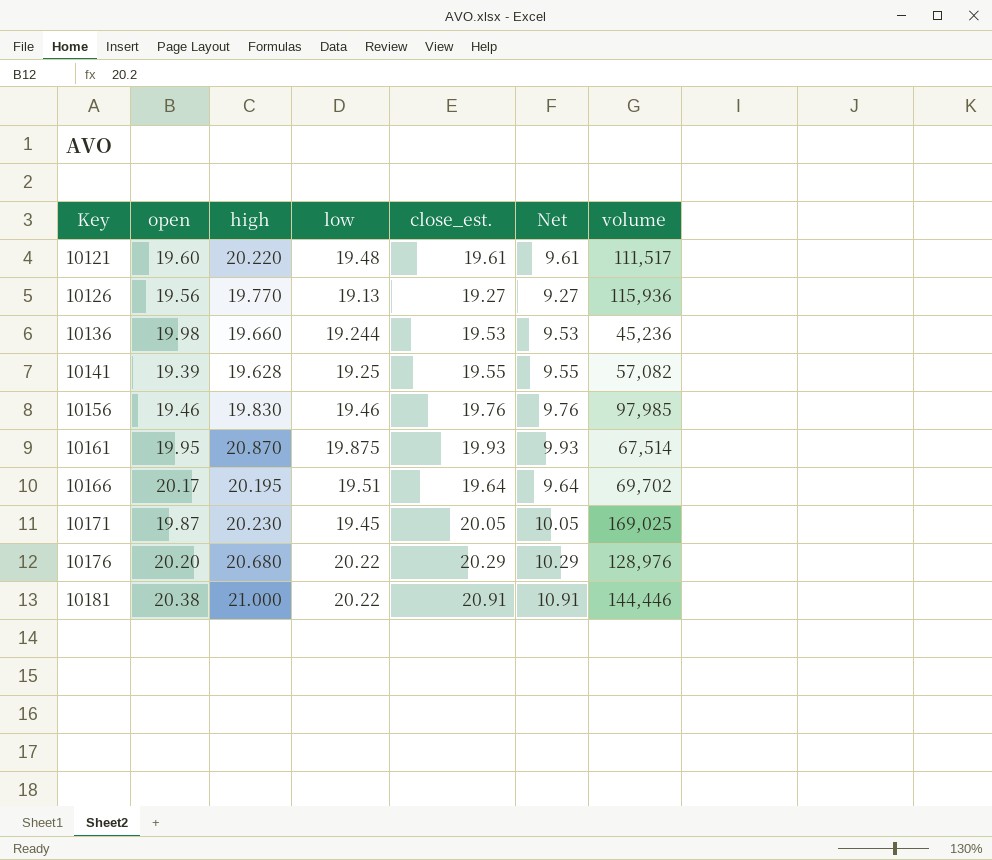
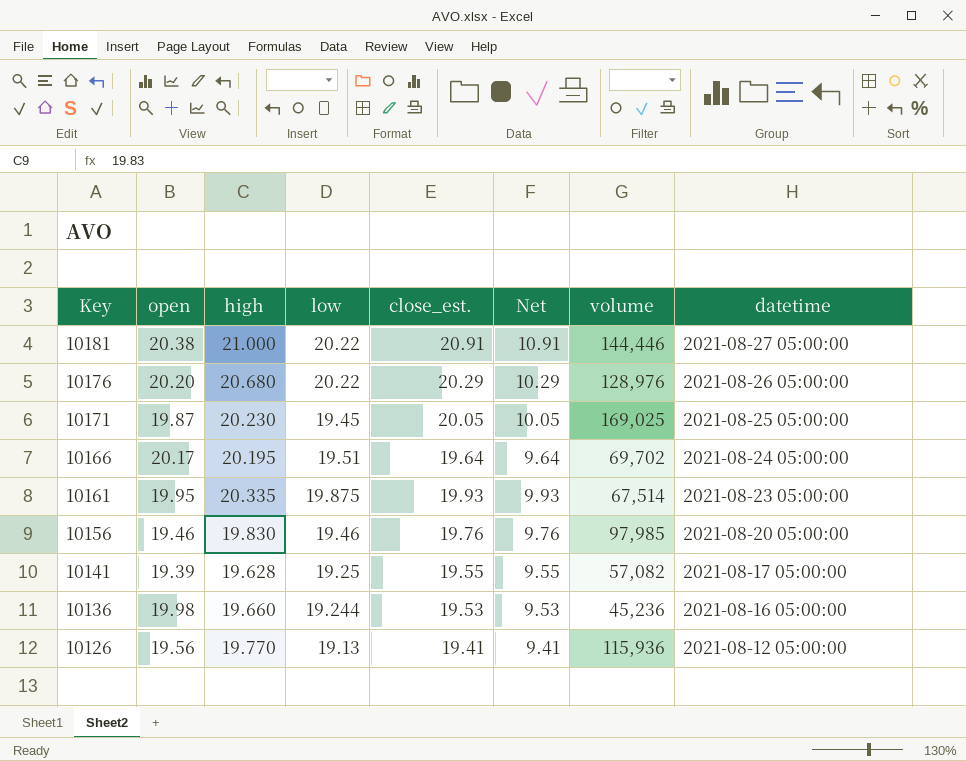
row order: Key ascending -> Key descending
column datetime | position: none -> 8
row 10121: 19.60 | 20.220 | 19.48 | 19.61 | 9.61 | 111,517 -> none
10161 | high: 20.870 -> 20.335
10126 | close_est.: 19.27 -> 19.41
10126 | Net: 9.27 -> 9.41

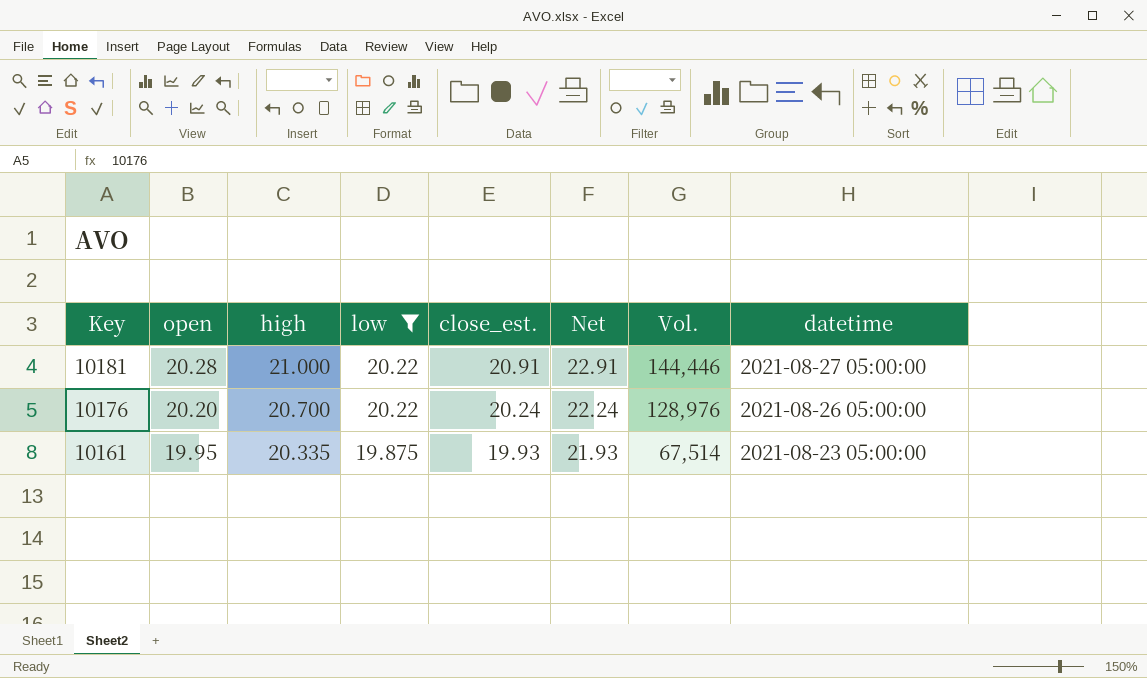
filter: none -> low >= 19.875
column Net | formula: [close_est.] - 10 -> [close_est.] + 2
column name: volume -> Vol.
10181 | open: 20.38 -> 20.28
10176 | high: 20.680 -> 20.700
10176 | close_est.: 20.29 -> 20.24

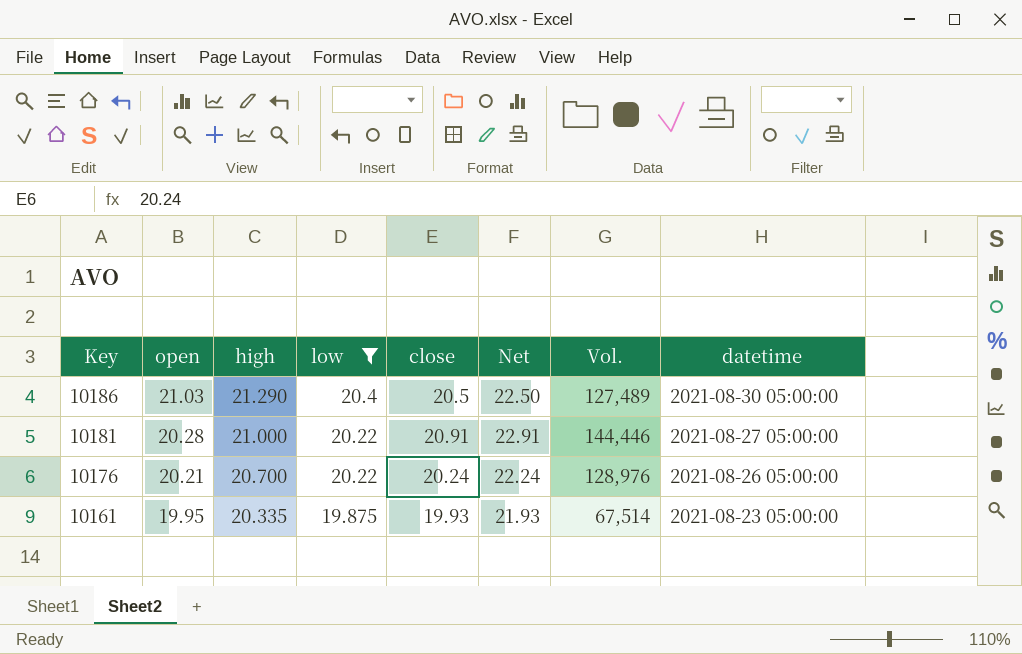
column name: close_est. -> close
row 10186: none -> 21.03 | 21.290 | 20.4 | 20.5 | 22.50 | 127,489 | 2021-08-30 05:00:00
10176 | open: 20.20 -> 20.21

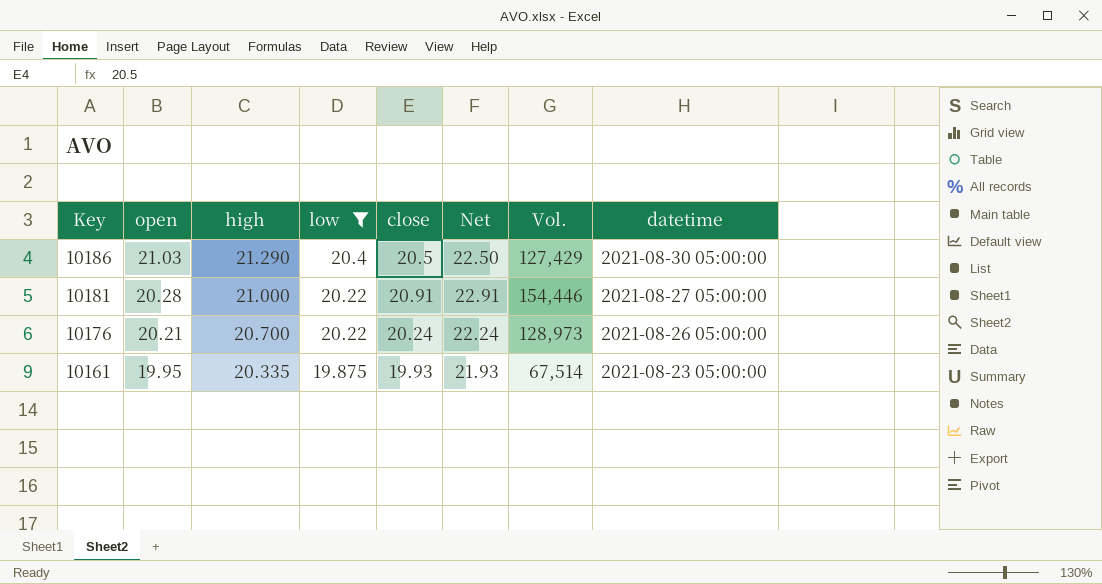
10186 | Vol.: 127,489 -> 127,429
10181 | Vol.: 144,446 -> 154,446
10176 | Vol.: 128,976 -> 128,973

